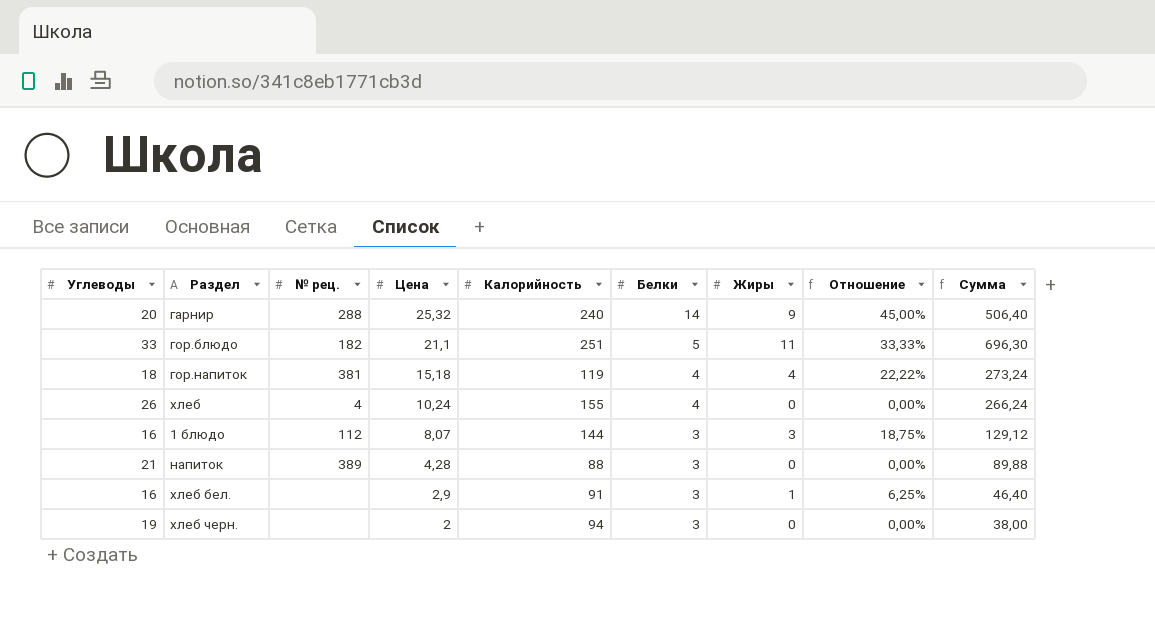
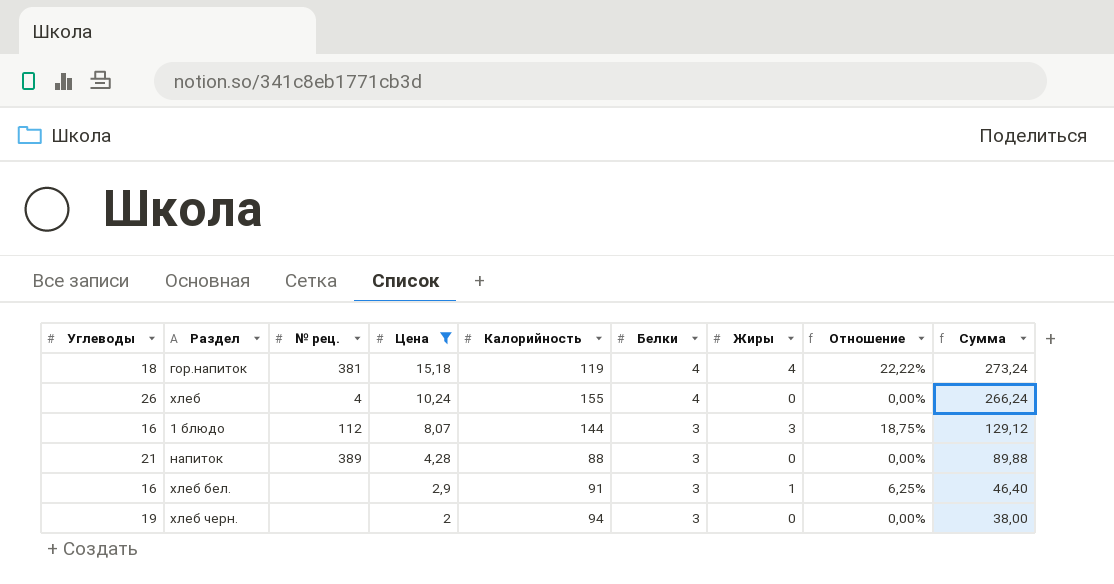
filter: none -> Цена <= 15,18

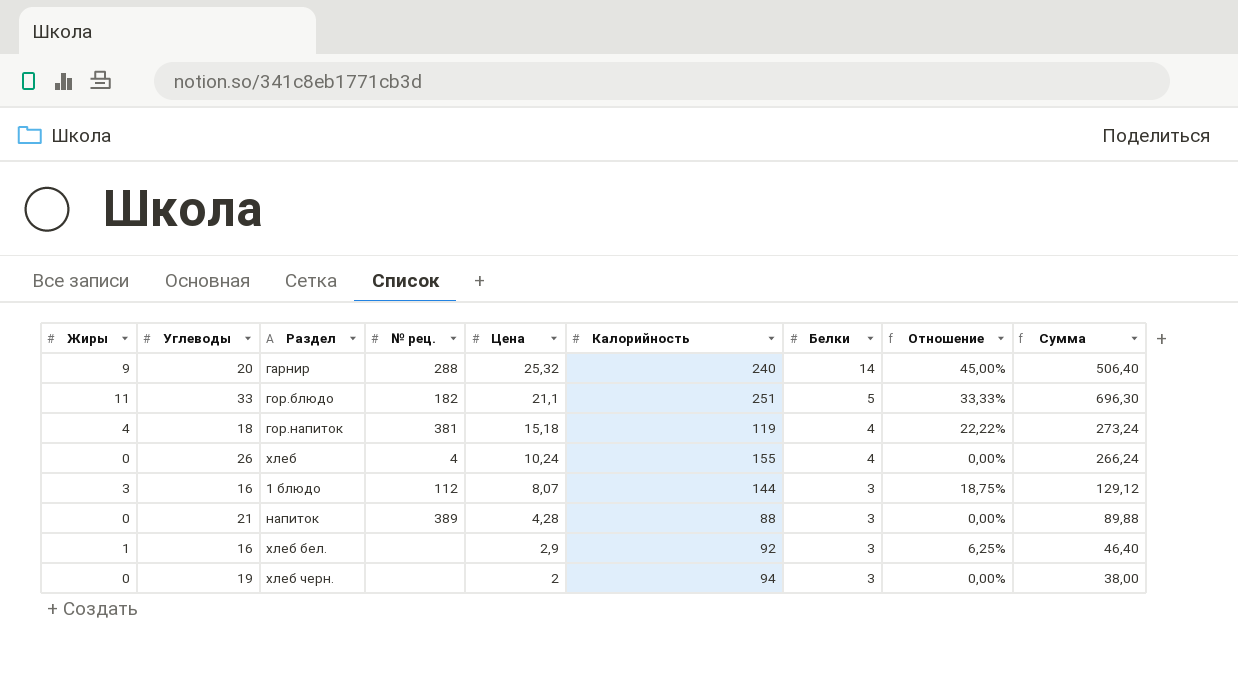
filter: Цена <= 15,18 -> none
column Жиры | position: 7 -> 1
хлеб бел. | Калорийность: 91 -> 92

